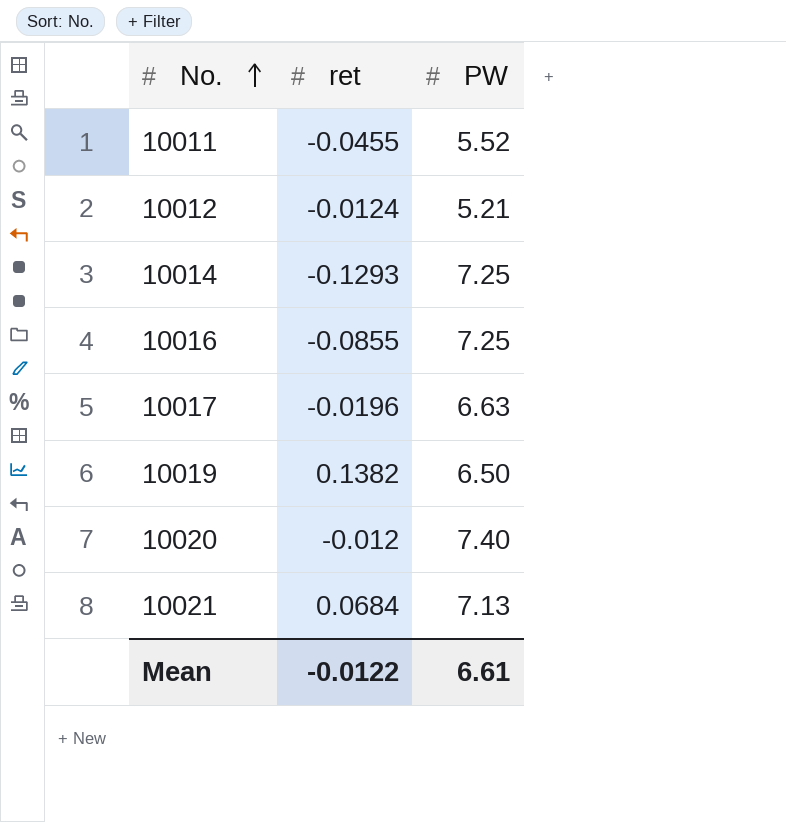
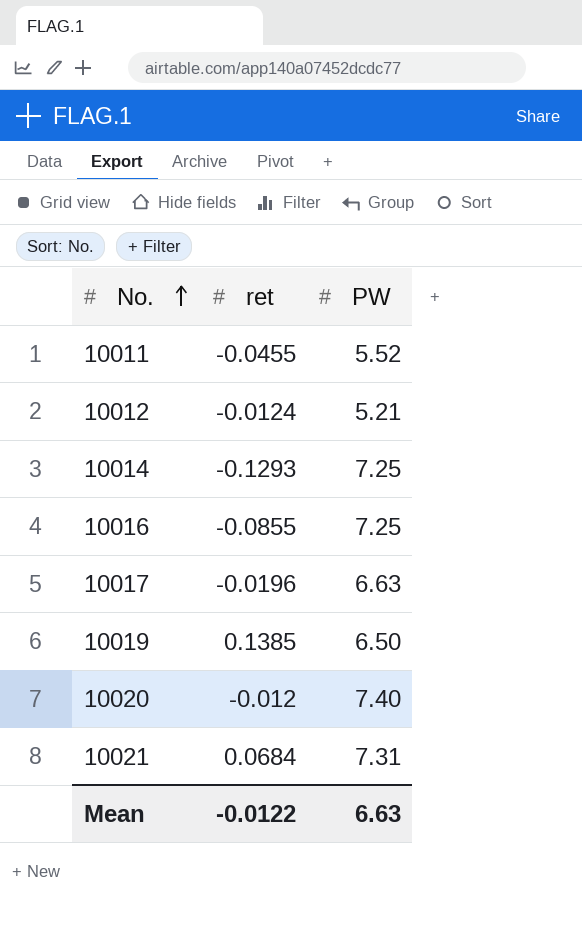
10019 | ret: 0.1382 -> 0.1385
10021 | PW: 7.13 -> 7.31
Mean | PW: 6.61 -> 6.63

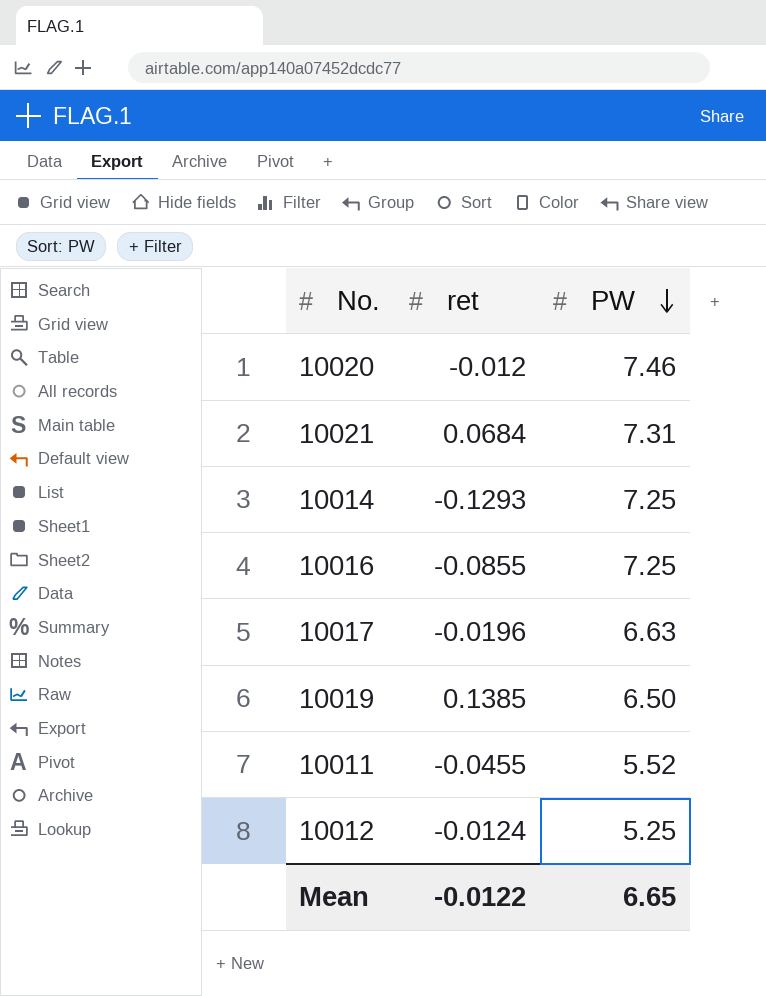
row order: No. ascending -> PW descending
10020 | PW: 7.40 -> 7.46
10012 | PW: 5.21 -> 5.25
Mean | PW: 6.63 -> 6.65

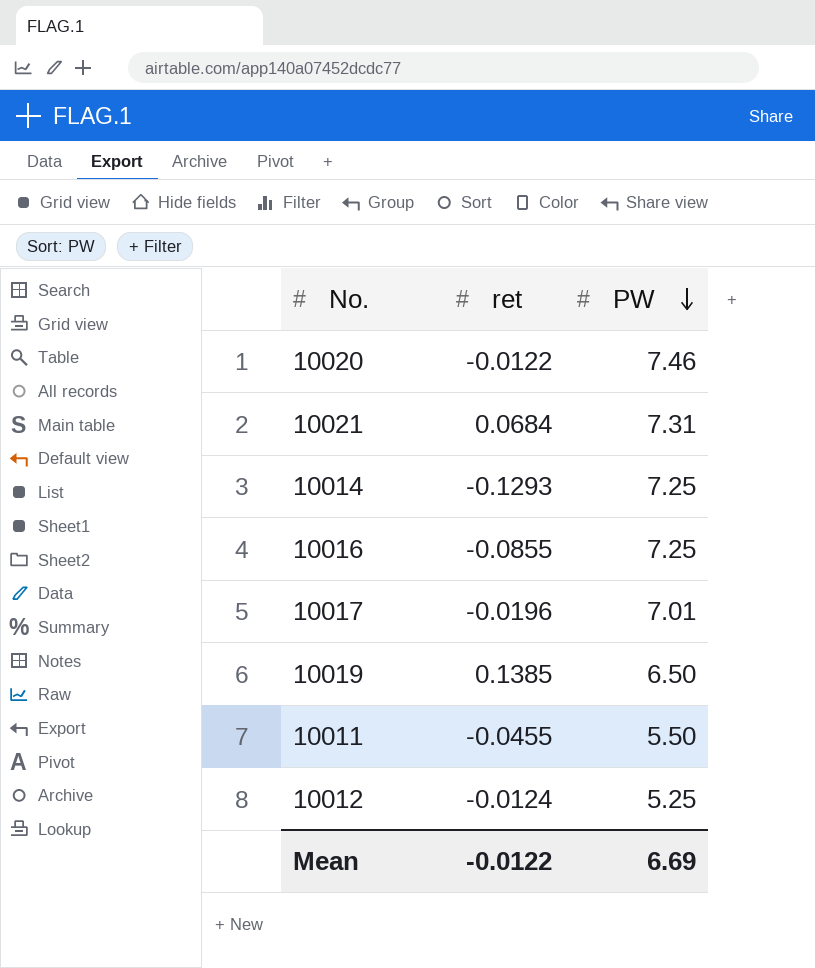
10020 | ret: -0.012 -> -0.0122
10017 | PW: 6.63 -> 7.01
10011 | PW: 5.52 -> 5.50
Mean | PW: 6.65 -> 6.69

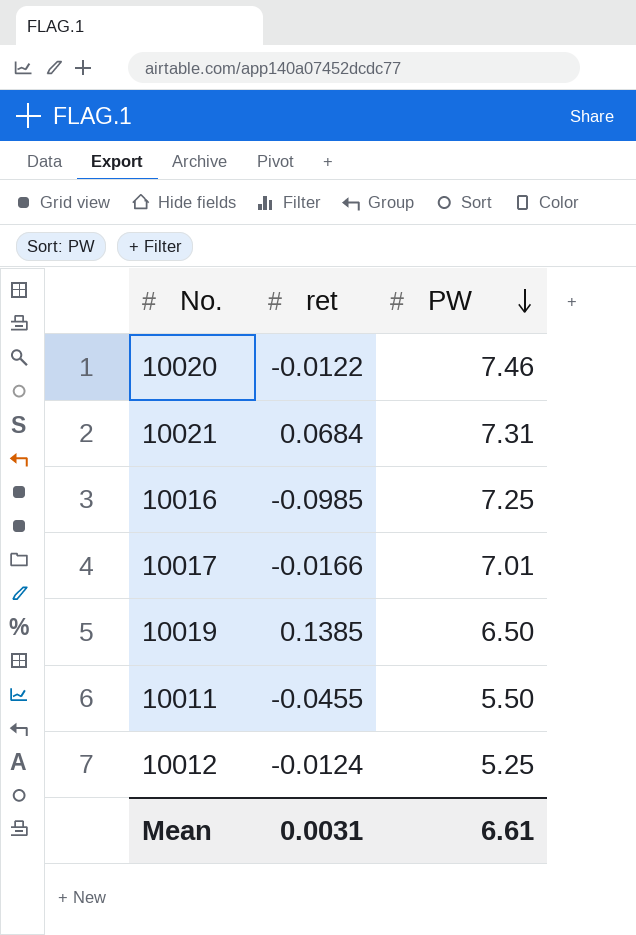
row 10014: -0.1293 | 7.25 -> none
10016 | ret: -0.0855 -> -0.0985
10017 | ret: -0.0196 -> -0.0166
Mean | ret: -0.0122 -> 0.0031
Mean | PW: 6.69 -> 6.61

